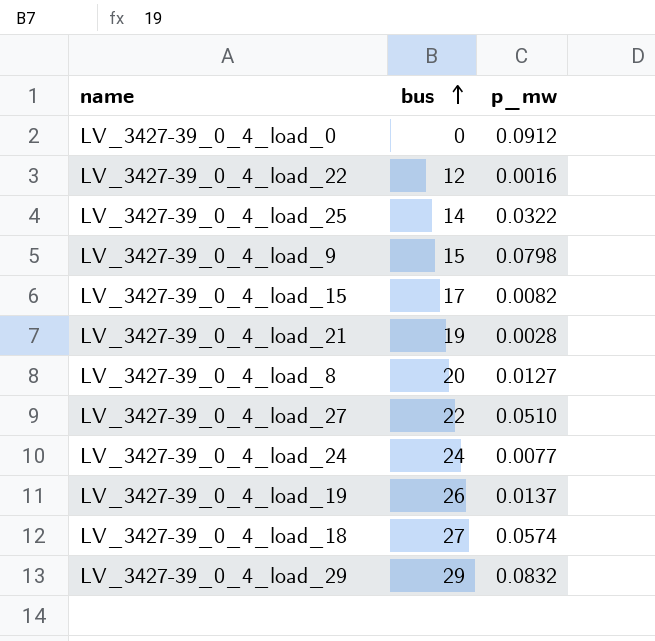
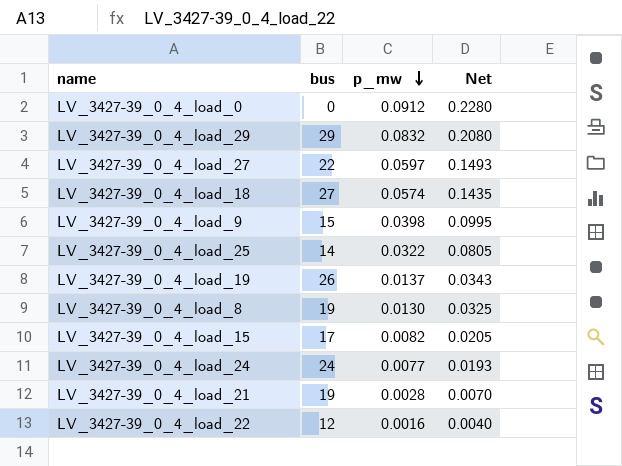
row order: bus ascending -> p_mw descending
column Net | formula: none -> [p_mw] * 2.5
LV_3427-39_0_4_load_27 | p_mw: 0.0510 -> 0.0597
LV_3427-39_0_4_load_9 | p_mw: 0.0798 -> 0.0398
LV_3427-39_0_4_load_8 | bus: 20 -> 19
LV_3427-39_0_4_load_8 | p_mw: 0.0127 -> 0.0130

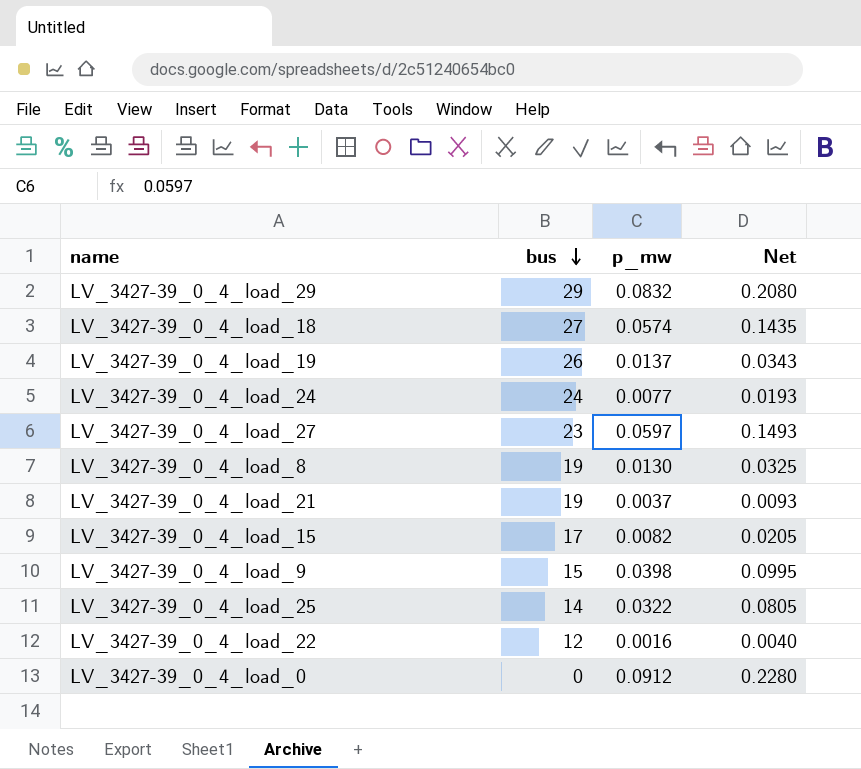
row order: p_mw descending -> bus descending
LV_3427-39_0_4_load_27 | bus: 22 -> 23
LV_3427-39_0_4_load_21 | p_mw: 0.0028 -> 0.0037
LV_3427-39_0_4_load_21 | Net: 0.0070 -> 0.0093

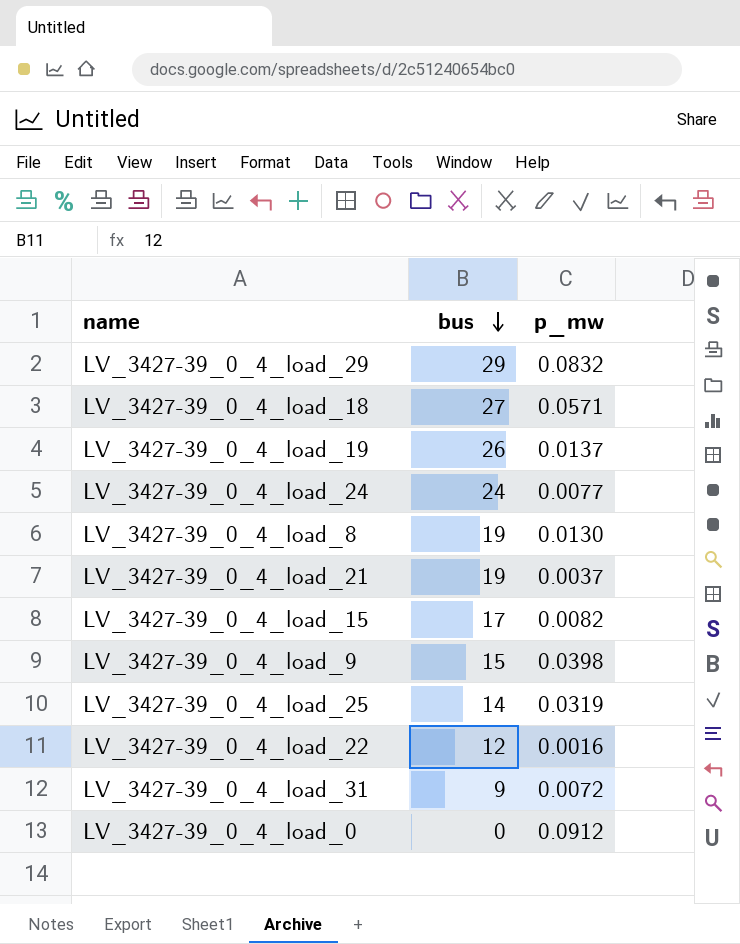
column Net | formula: [p_mw] * 2.5 -> none
row LV_3427-39_0_4_load_27: 23 | 0.0597 | 0.1493 -> none
LV_3427-39_0_4_load_18 | p_mw: 0.0574 -> 0.0571
LV_3427-39_0_4_load_25 | p_mw: 0.0322 -> 0.0319
row LV_3427-39_0_4_load_31: none -> 9 | 0.0072

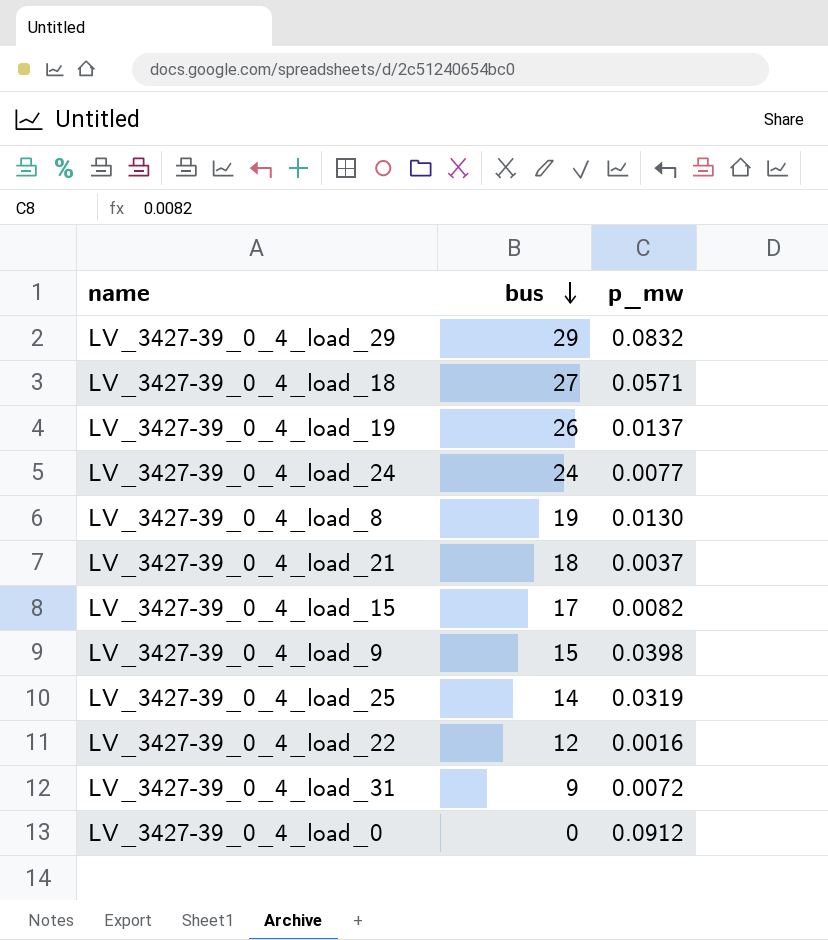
LV_3427-39_0_4_load_21 | bus: 19 -> 18

